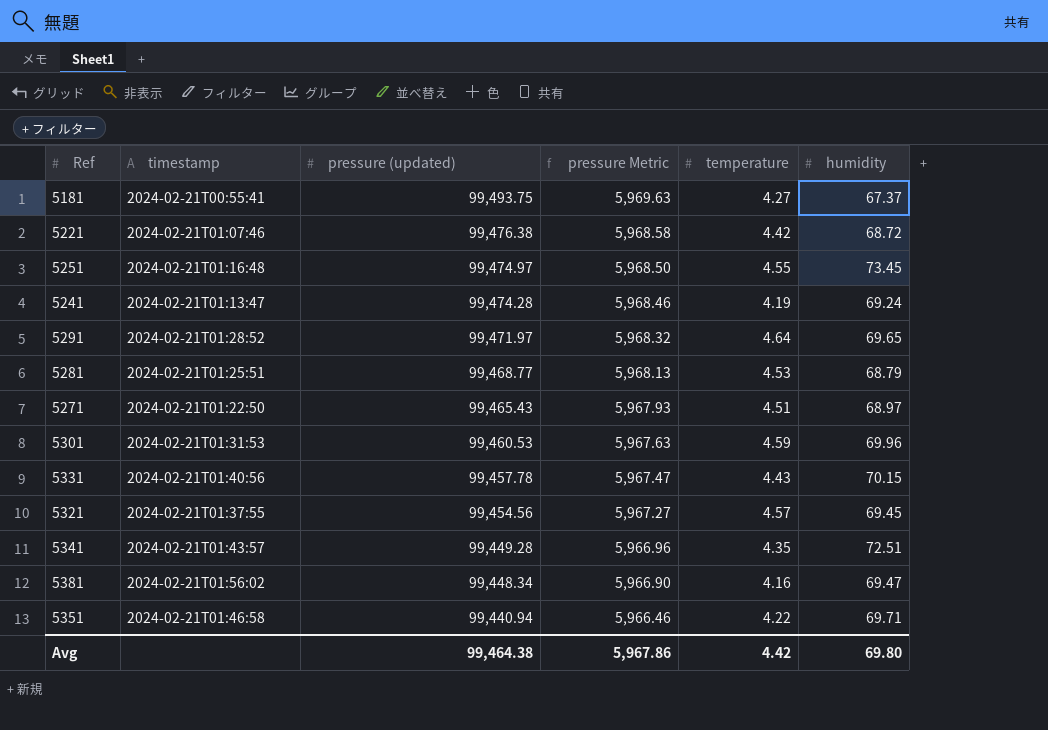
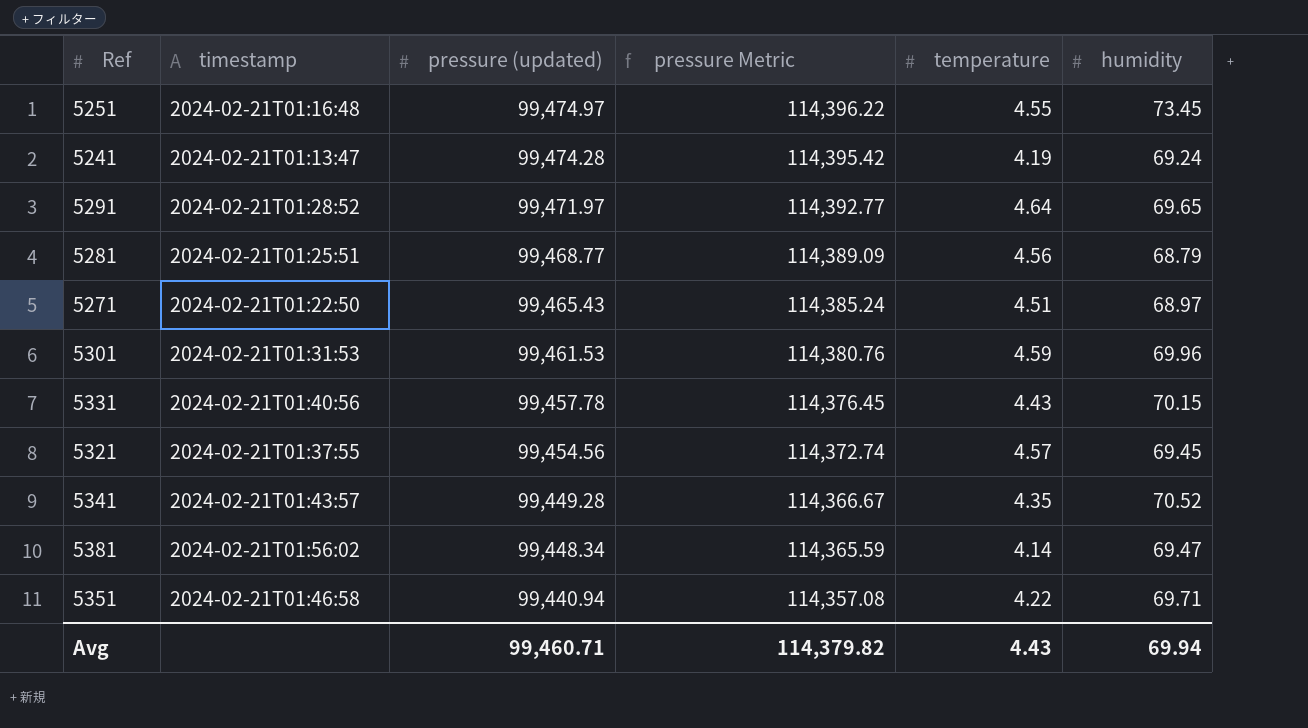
column pressure Metric | formula: [pressure (updated)] * 0.06 -> [pressure (updated)] * 1.15
row 5181: 2024-02-21T00:55:41 | 99,493.75 | 5,969.63 | 4.27 | 67.37 -> none
row 5221: 2024-02-21T01:07:46 | 99,476.38 | 5,968.58 | 4.42 | 68.72 -> none
5281 | temperature: 4.53 -> 4.56
5301 | pressure (updated): 99,460.53 -> 99,461.53
5341 | humidity: 72.51 -> 70.52
5381 | temperature: 4.16 -> 4.14
Avg | pressure (updated): 99,464.38 -> 99,460.71
Avg | pressure Metric: 5,967.86 -> 114,379.82
Avg | temperature: 4.42 -> 4.43
Avg | humidity: 69.80 -> 69.94

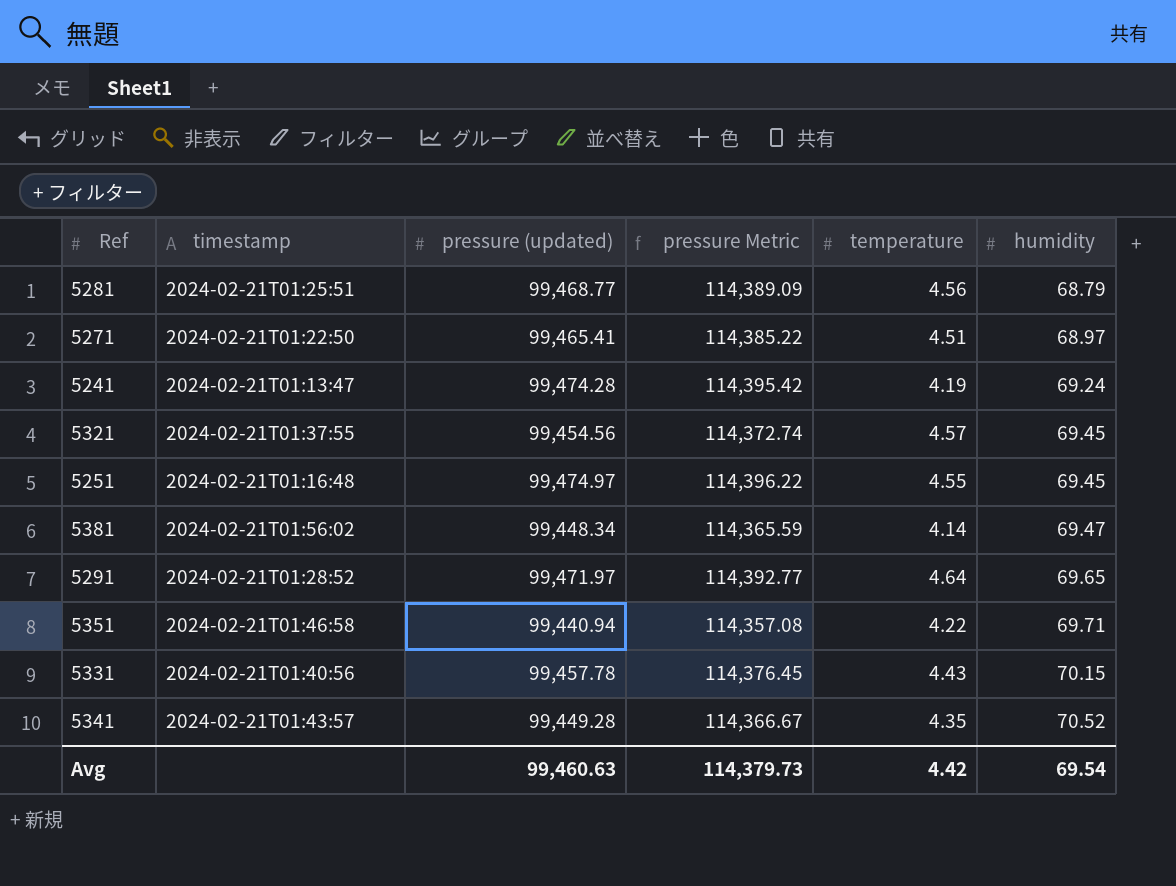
row order: pressure (updated) descending -> humidity ascending
row 5301: 2024-02-21T01:31:53 | 99,461.53 | 114,380.76 | 4.59 | 69.96 -> none
5271 | pressure (updated): 99,465.43 -> 99,465.41
5271 | pressure Metric: 114,385.24 -> 114,385.22
5251 | humidity: 73.45 -> 69.45
Avg | pressure (updated): 99,460.71 -> 99,460.63
Avg | pressure Metric: 114,379.82 -> 114,379.73
Avg | temperature: 4.43 -> 4.42
Avg | humidity: 69.94 -> 69.54

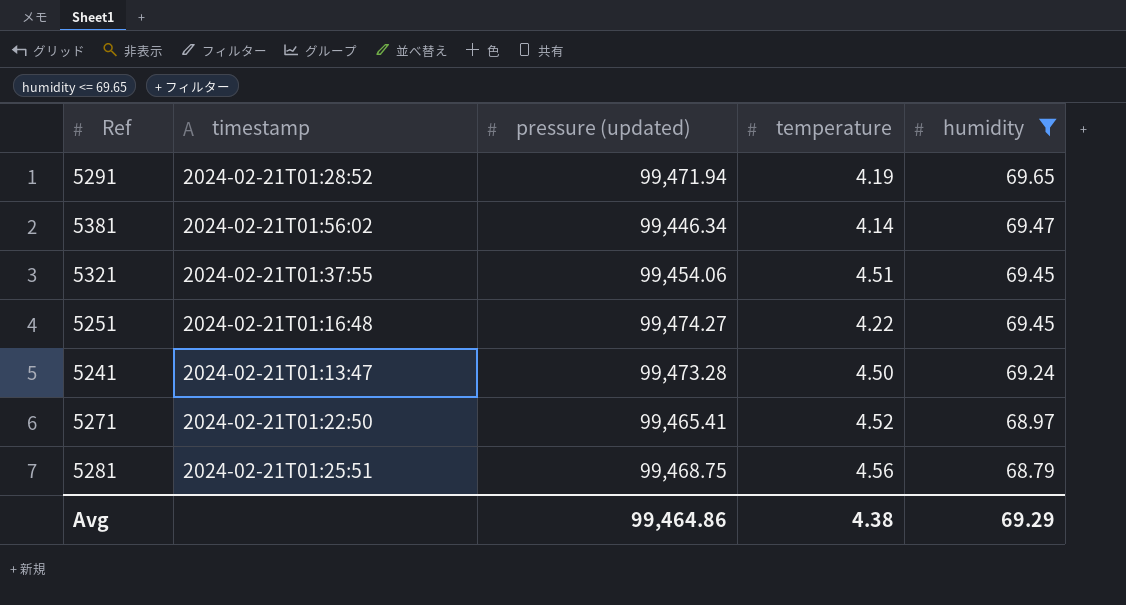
filter: none -> humidity <= 69.65
row order: humidity ascending -> humidity descending
column pressure Metric | formula: [pressure (updated)] * 1.15 -> none
5291 | pressure (updated): 99,471.97 -> 99,471.94
5291 | temperature: 4.64 -> 4.19
5381 | pressure (updated): 99,448.34 -> 99,446.34
5321 | pressure (updated): 99,454.56 -> 99,454.06
5321 | temperature: 4.57 -> 4.51
5251 | pressure (updated): 99,474.97 -> 99,474.27
5251 | temperature: 4.55 -> 4.22
5241 | pressure (updated): 99,474.28 -> 99,473.28
5241 | temperature: 4.19 -> 4.50
5271 | temperature: 4.51 -> 4.52
5281 | pressure (updated): 99,468.77 -> 99,468.75
Avg | pressure (updated): 99,460.63 -> 99,464.86
Avg | temperature: 4.42 -> 4.38
Avg | humidity: 69.54 -> 69.29

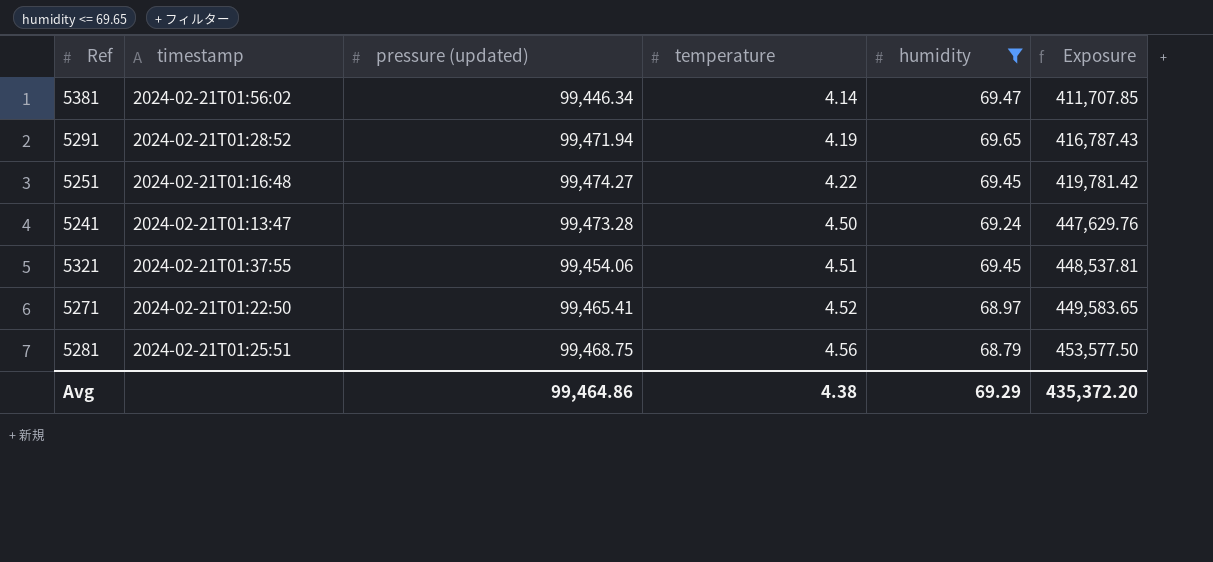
row order: humidity descending -> temperature ascending
column Exposure | formula: none -> [pressure (updated)] * [temperature]

